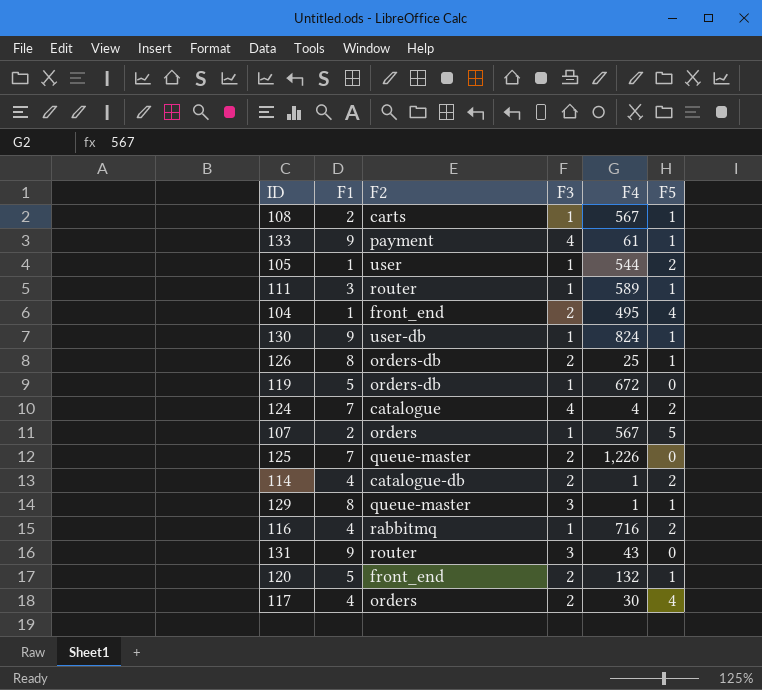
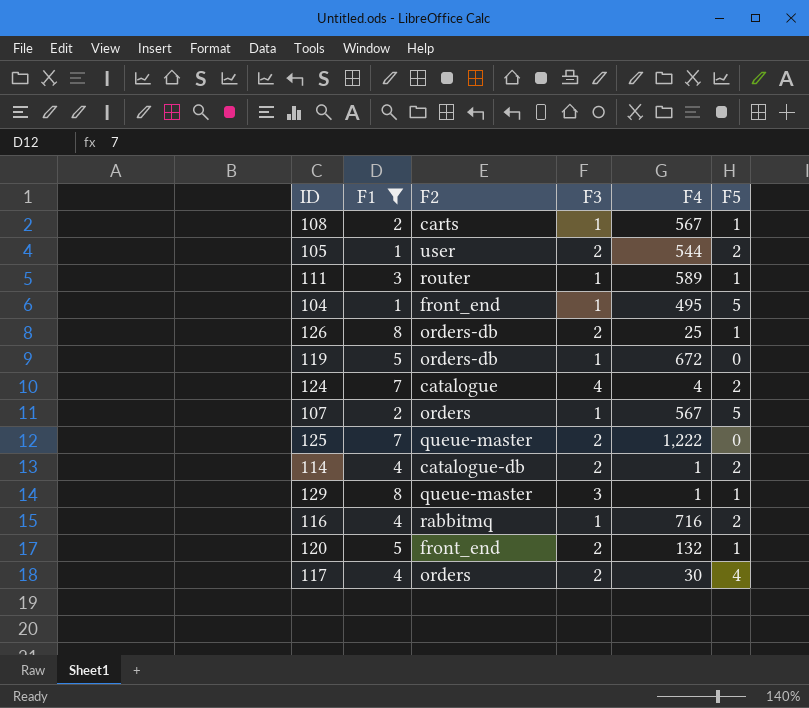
filter: none -> F1 != 9
105 | F3: 1 -> 2
104 | F3: 2 -> 1
104 | F5: 4 -> 5
125 | F4: 1,226 -> 1,222

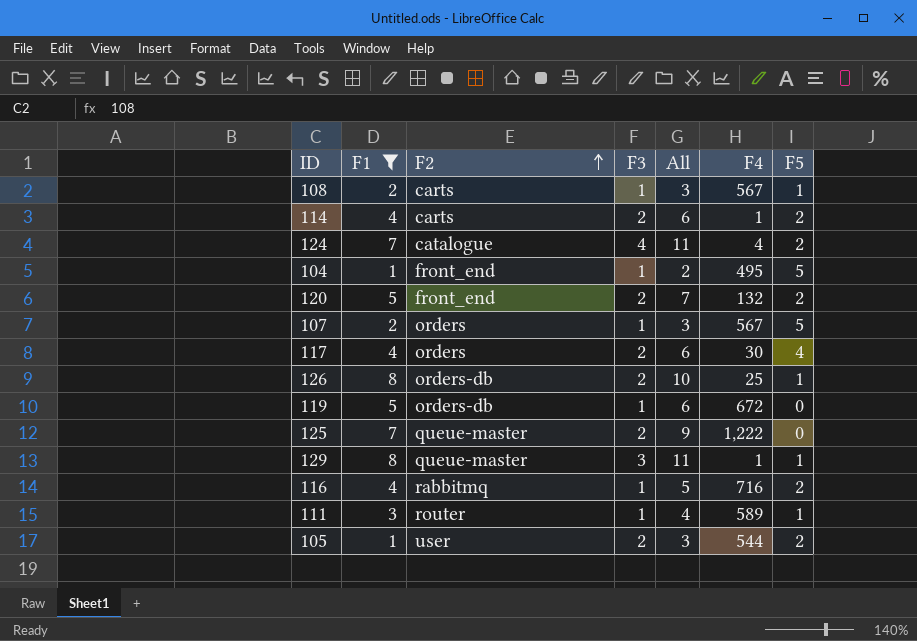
row order: none -> F2 ascending
column All | formula: none -> [F1] + [F3]
114 | F2: catalogue-db -> carts
120 | F5: 1 -> 2

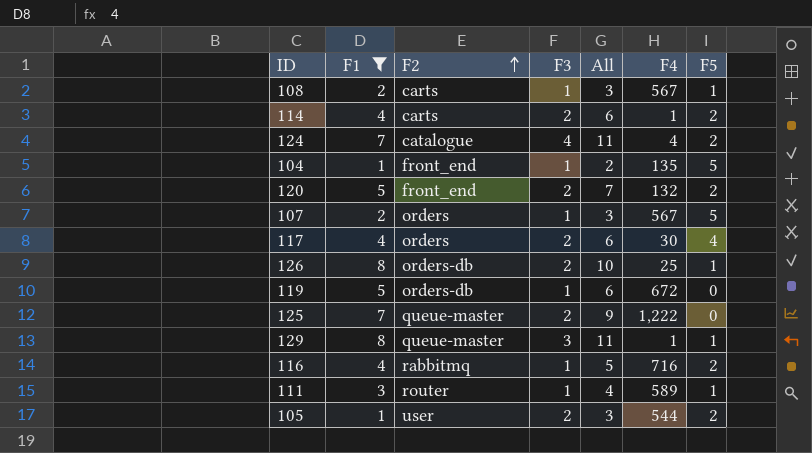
104 | F4: 495 -> 135

